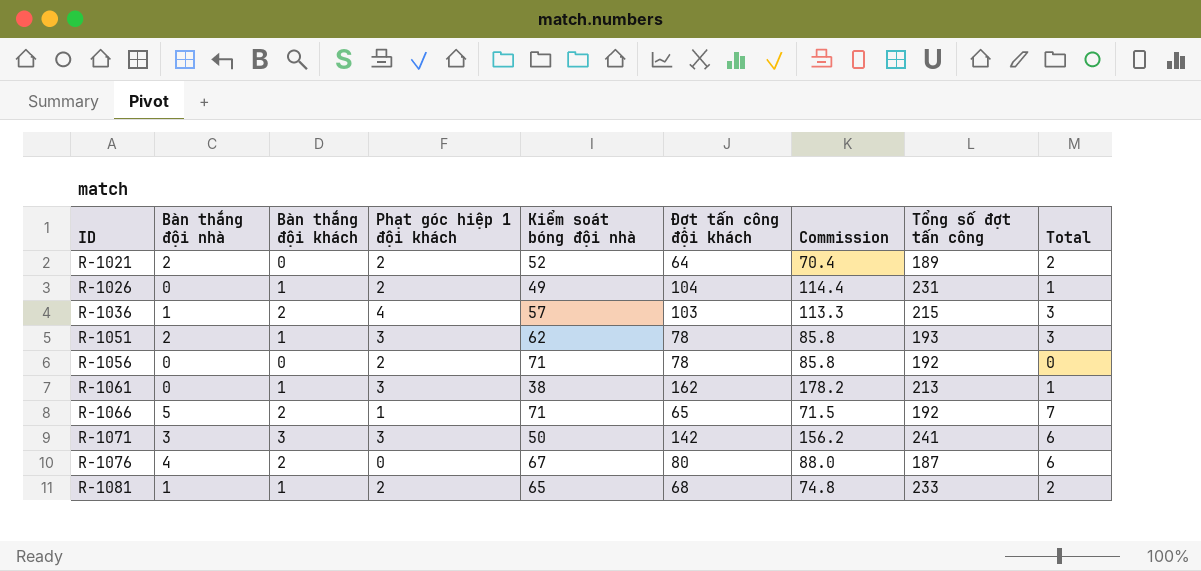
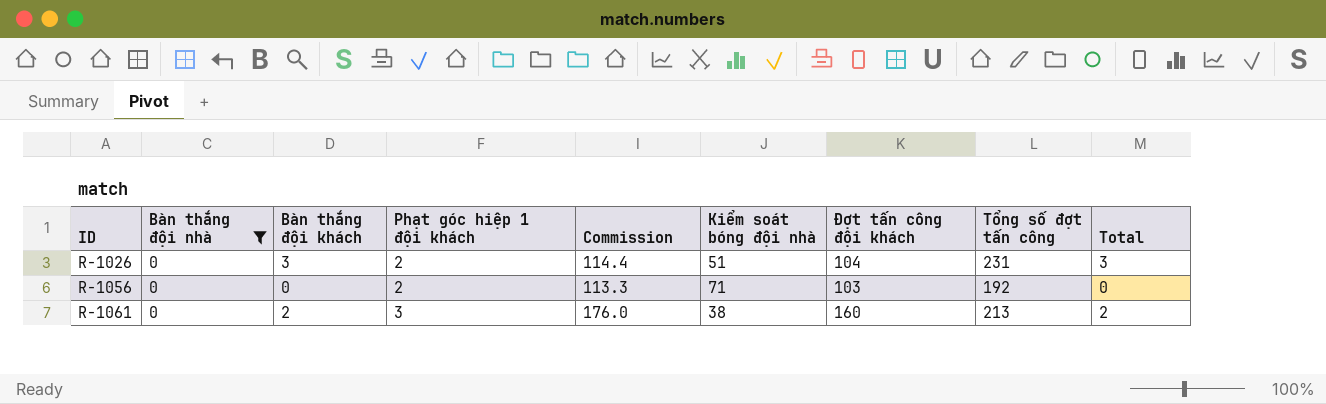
filter: none -> Bàn thắng đội nhà = 0
column Commission | position: 7 -> 5
R-1026 | Bàn thắng đội khách: 1 -> 3
R-1026 | Kiểm soát bóng đội nhà: 49 -> 51
R-1026 | Total: 1 -> 3
R-1056 | Commission: 85.8 -> 113.3
R-1056 | Đợt tấn công đội khách: 78 -> 103
R-1061 | Bàn thắng đội khách: 1 -> 2
R-1061 | Commission: 178.2 -> 176.0
R-1061 | Đợt tấn công đội khách: 162 -> 160
R-1061 | Total: 1 -> 2

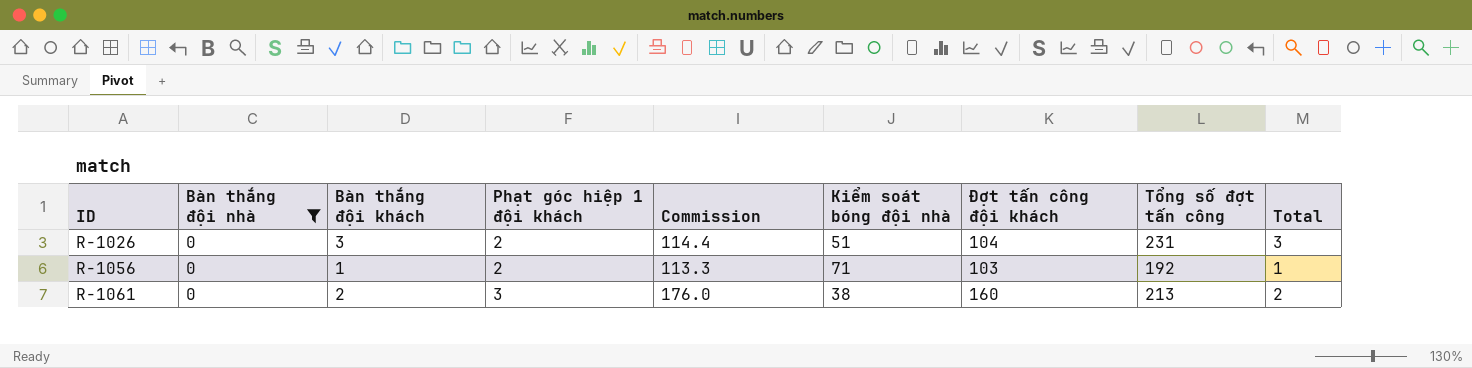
R-1056 | Bàn thắng đội khách: 0 -> 1
R-1056 | Total: 0 -> 1

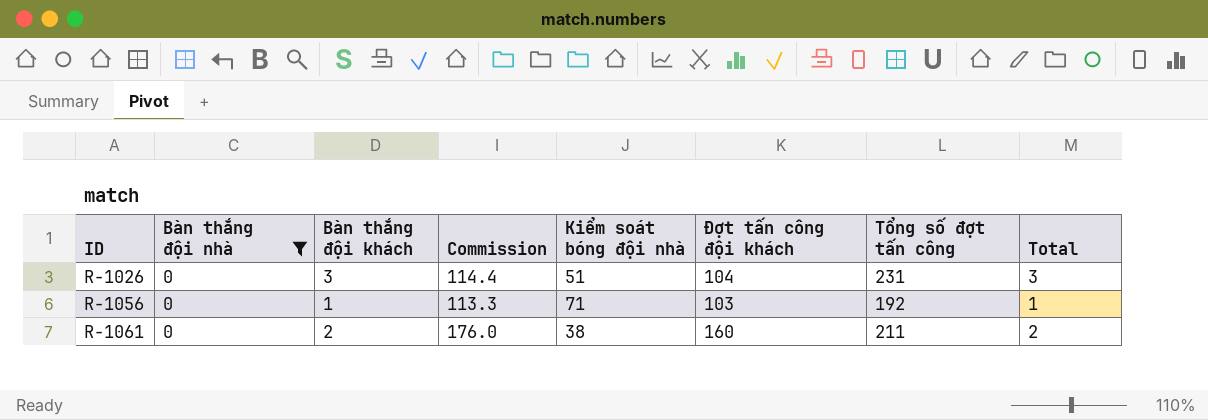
column Phạt góc hiệp 1 đội khách | position: 4 -> none
R-1061 | Tổng số đợt tấn công: 213 -> 211

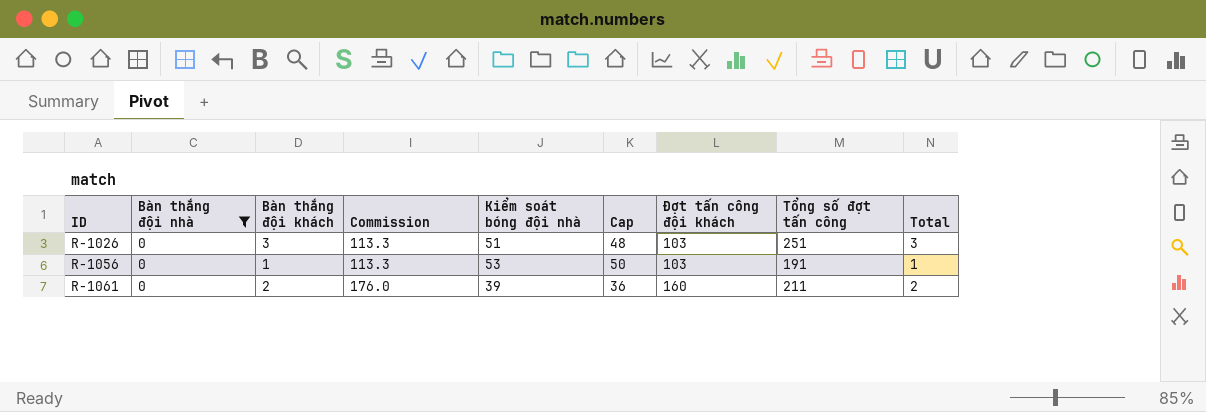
column Cap | formula: none -> [Kiểm soát bóng đội nhà] - 3
R-1026 | Commission: 114.4 -> 113.3
R-1026 | Đợt tấn công đội khách: 104 -> 103
R-1026 | Tổng số đợt tấn công: 231 -> 251
R-1056 | Kiểm soát bóng đội nhà: 71 -> 53
R-1056 | Tổng số đợt tấn công: 192 -> 191
R-1061 | Kiểm soát bóng đội nhà: 38 -> 39

